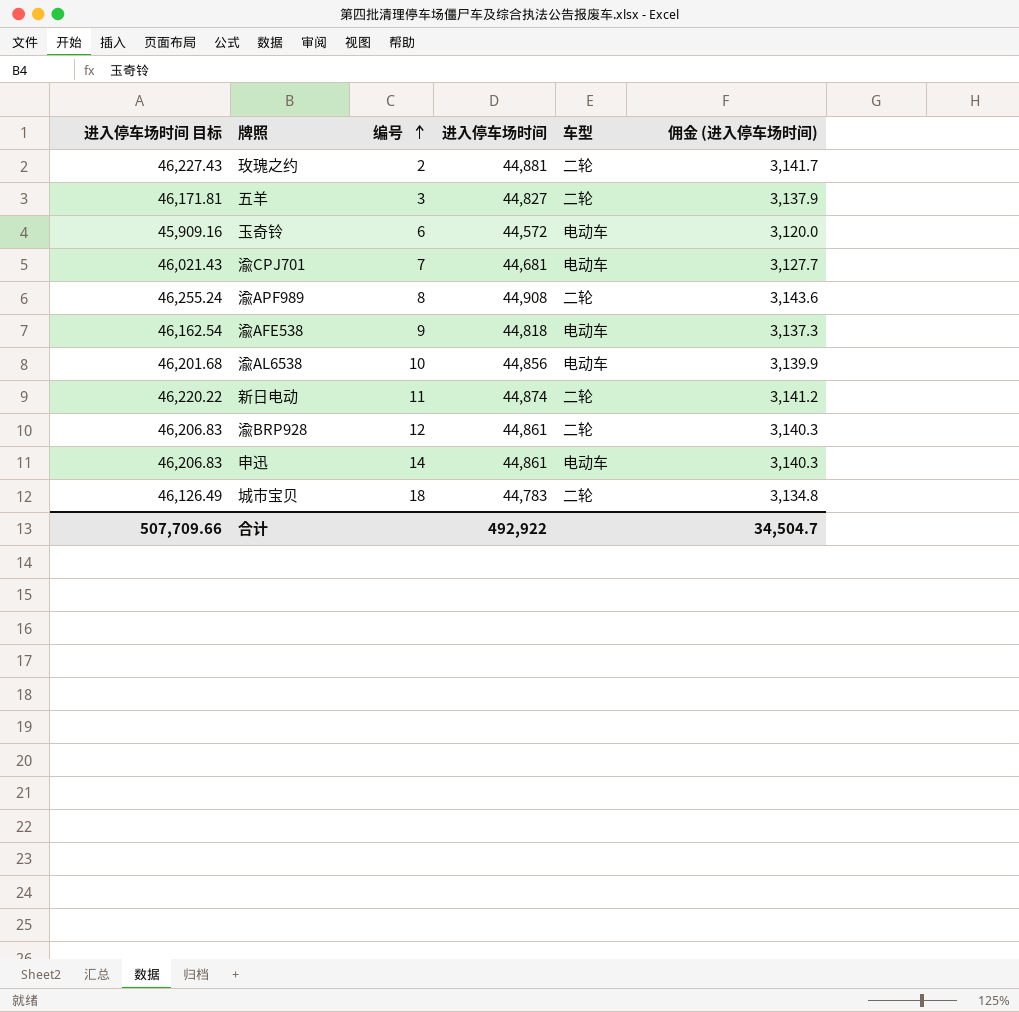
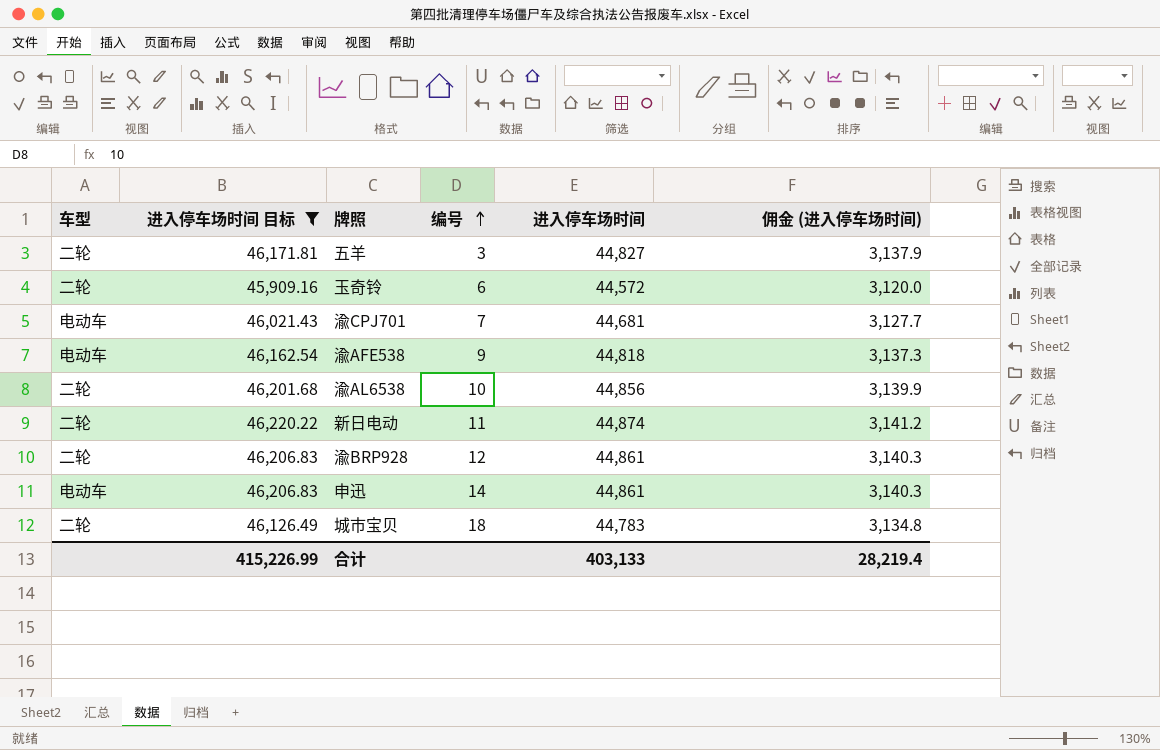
filter: none -> 进入停车场时间 目标 <= 46,220.22
column 车型 | position: 5 -> 1
玉奇铃 | 车型: 电动车 -> 二轮
渝AL6538 | 车型: 电动车 -> 二轮
合计 | 进入停车场时间 目标: 507,709.66 -> 415,226.99
合计 | 进入停车场时间: 492,922 -> 403,133
合计 | 佣金 (进入停车场时间): 34,504.7 -> 28,219.4

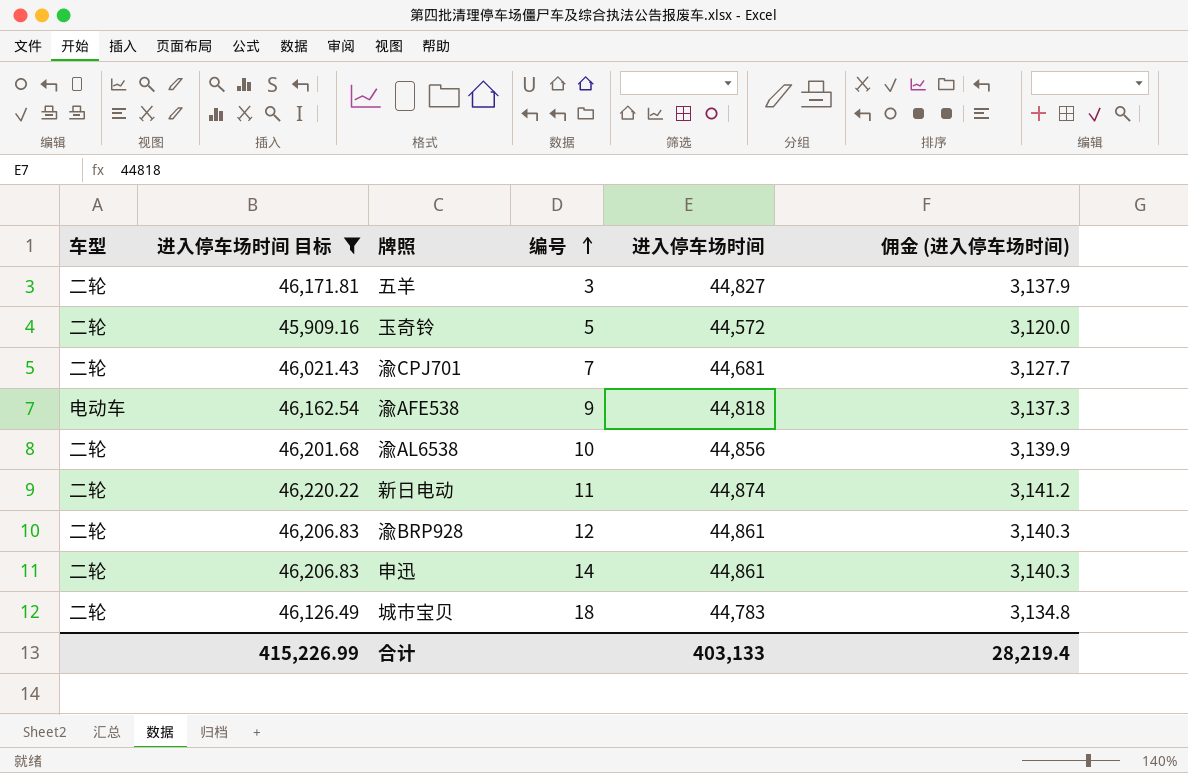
玉奇铃 | 编号: 6 -> 5
渝CPJ701 | 车型: 电动车 -> 二轮
申迅 | 车型: 电动车 -> 二轮

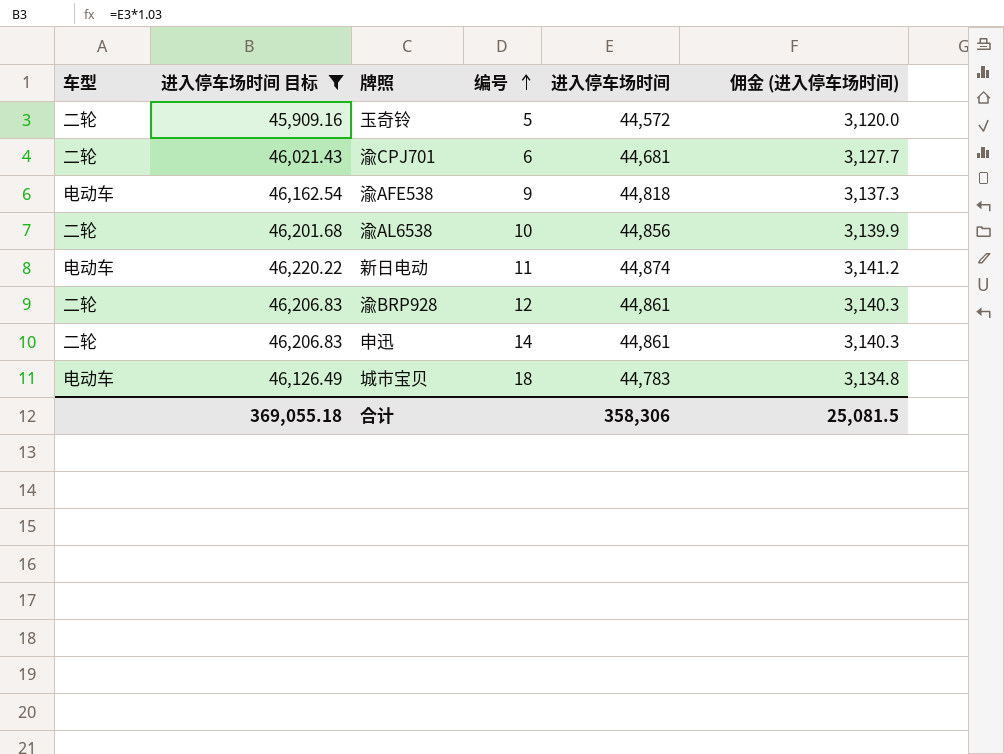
row 五羊: 二轮 | 46,171.81 | 3 | 44,827 | 3,137.9 -> none
渝CPJ701 | 编号: 7 -> 6
新日电动 | 车型: 二轮 -> 电动车
城市宝贝 | 车型: 二轮 -> 电动车
合计 | 进入停车场时间 目标: 415,226.99 -> 369,055.18
合计 | 进入停车场时间: 403,133 -> 358,306
合计 | 佣金 (进入停车场时间): 28,219.4 -> 25,081.5

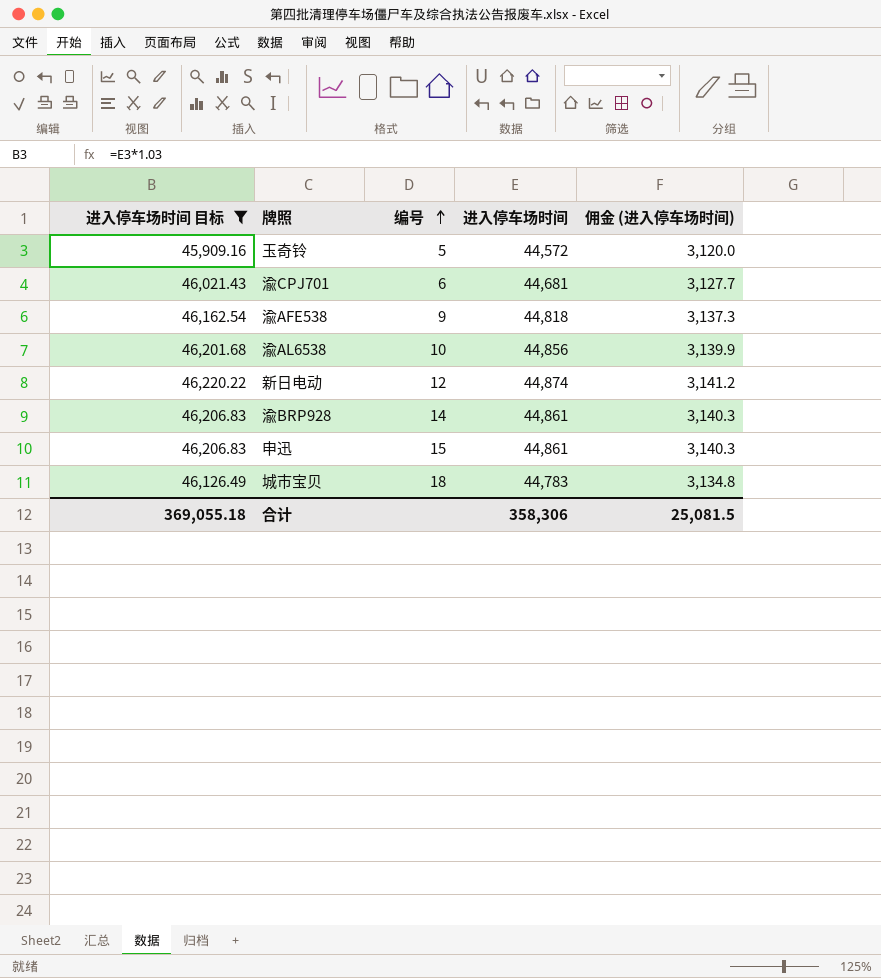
column 车型 | position: 1 -> none
新日电动 | 编号: 11 -> 12
渝BRP928 | 编号: 12 -> 14
申迅 | 编号: 14 -> 15

